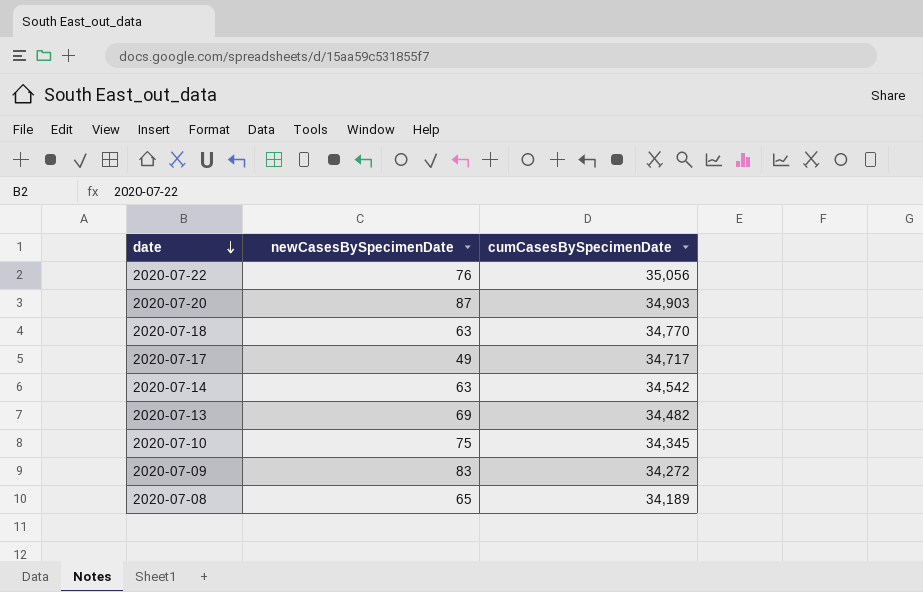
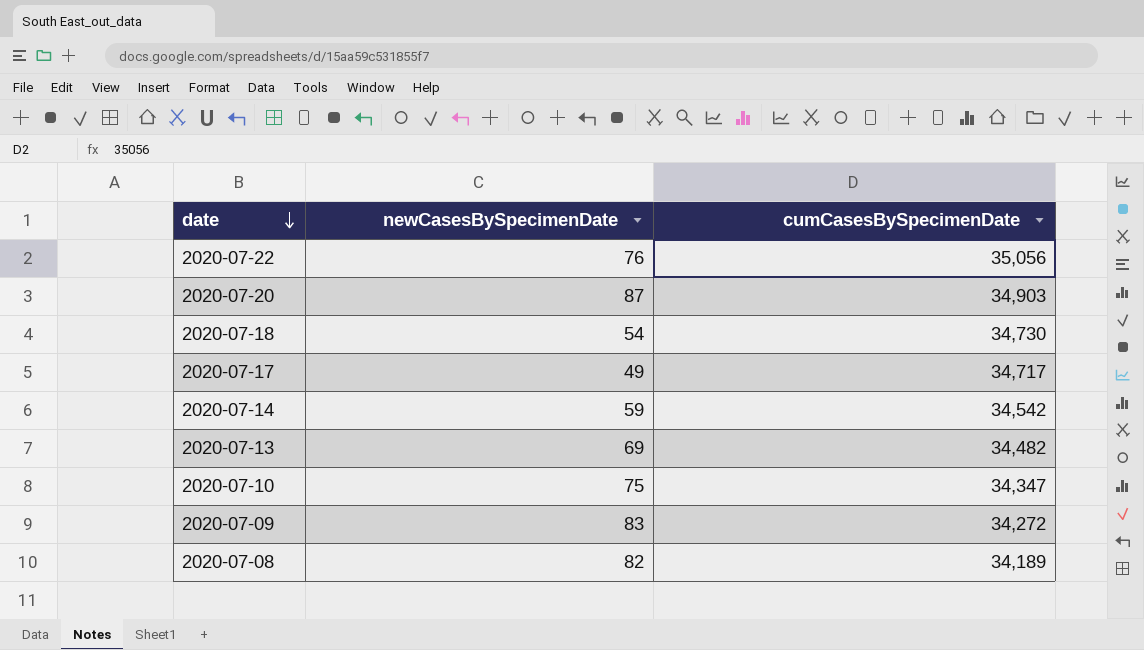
2020-07-18 | newCasesBySpecimenDate: 63 -> 54
2020-07-18 | cumCasesBySpecimenDate: 34,770 -> 34,730
2020-07-14 | newCasesBySpecimenDate: 63 -> 59
2020-07-10 | cumCasesBySpecimenDate: 34,345 -> 34,347
2020-07-08 | newCasesBySpecimenDate: 65 -> 82

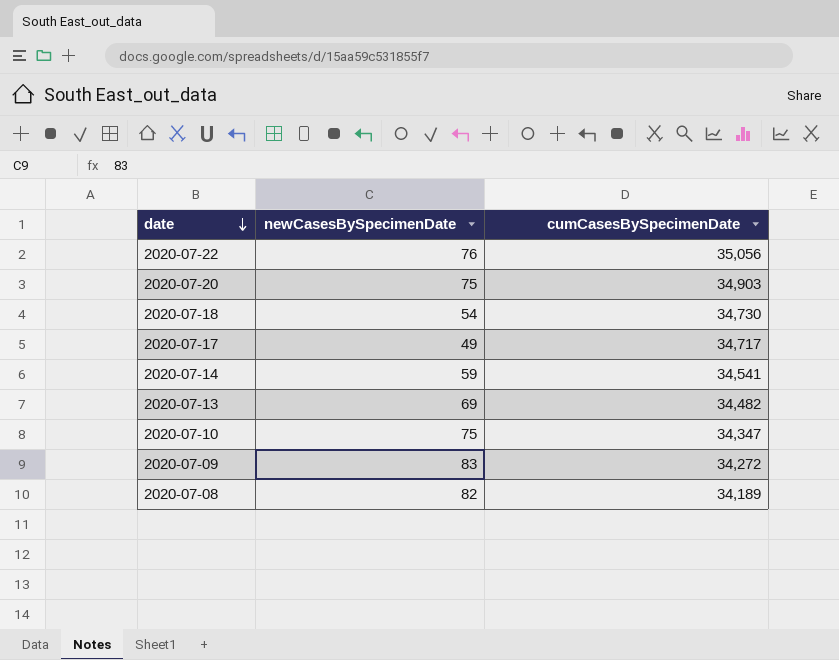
2020-07-20 | newCasesBySpecimenDate: 87 -> 75
2020-07-14 | cumCasesBySpecimenDate: 34,542 -> 34,541

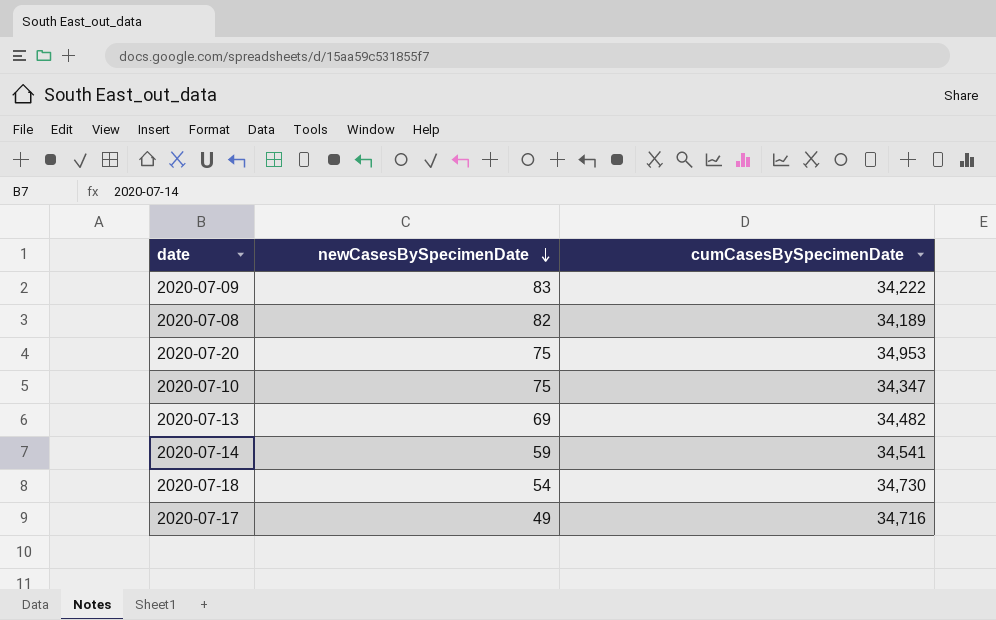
row order: date descending -> newCasesBySpecimenDate descending
row 2020-07-22: 76 | 35,056 -> none
2020-07-09 | cumCasesBySpecimenDate: 34,272 -> 34,222
2020-07-20 | cumCasesBySpecimenDate: 34,903 -> 34,953
2020-07-17 | cumCasesBySpecimenDate: 34,717 -> 34,716

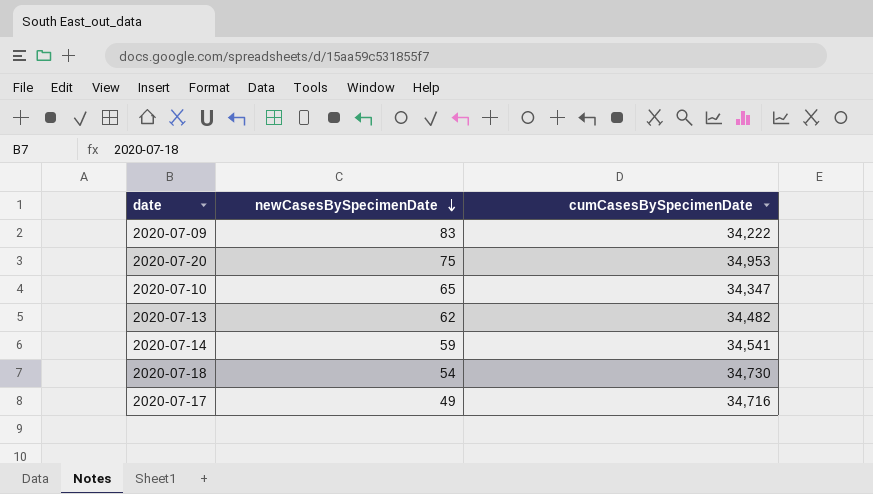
row 2020-07-08: 82 | 34,189 -> none
2020-07-10 | newCasesBySpecimenDate: 75 -> 65
2020-07-13 | newCasesBySpecimenDate: 69 -> 62

